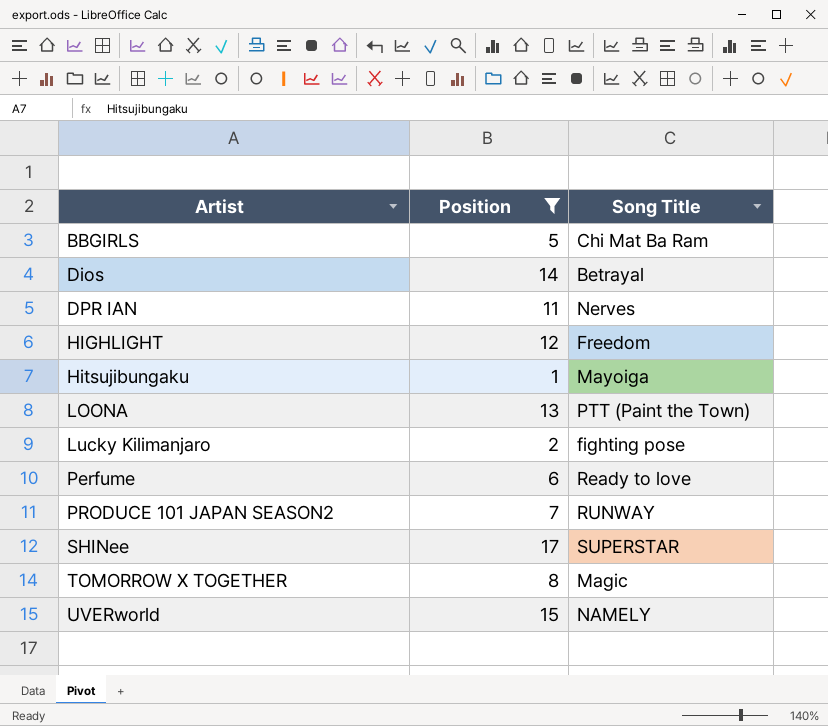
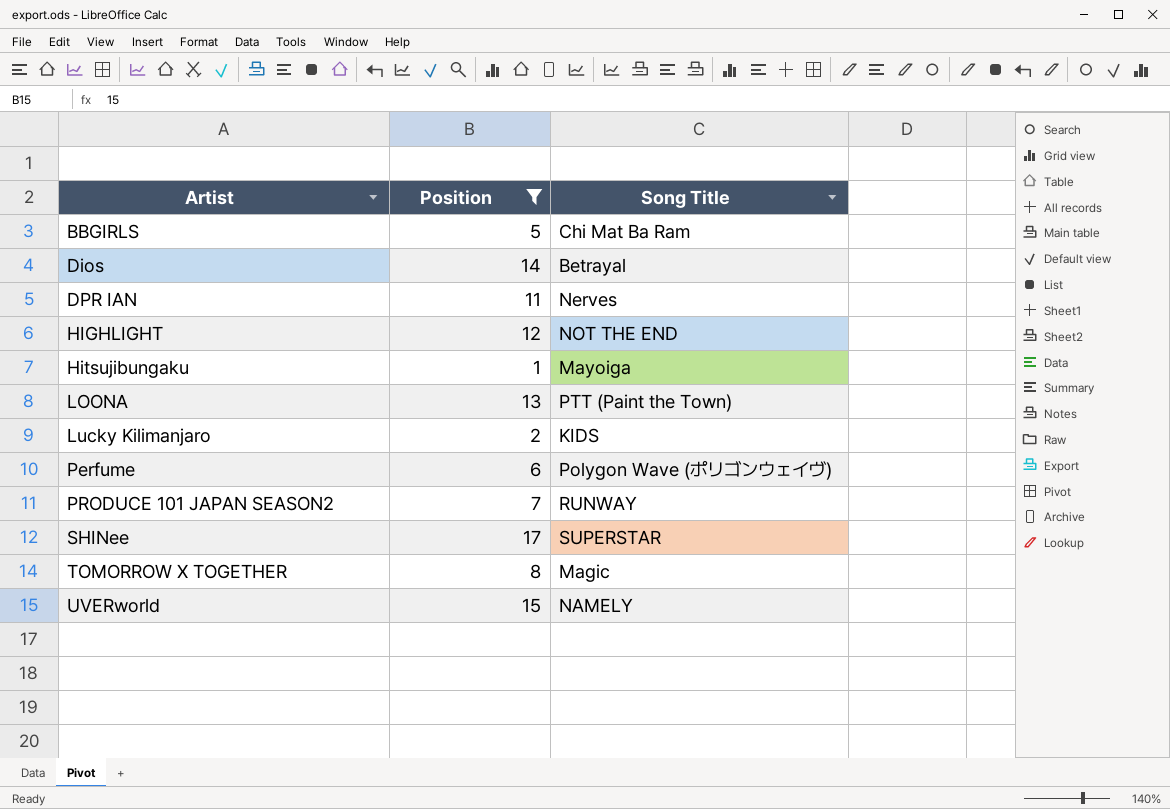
HIGHLIGHT | Song Title: Freedom -> NOT THE END
Lucky Kilimanjaro | Song Title: fighting pose -> KIDS
Perfume | Song Title: Ready to love -> Polygon Wave (ポリゴンウェイヴ)

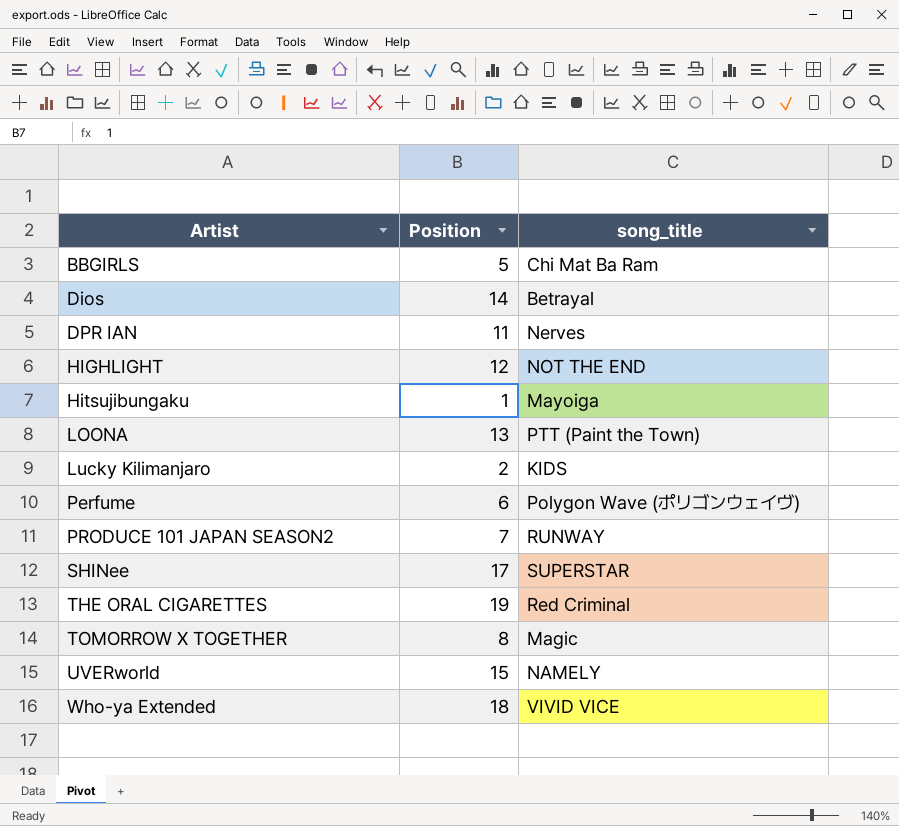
filter: Position <= 17 -> none
column name: Song Title -> song_title

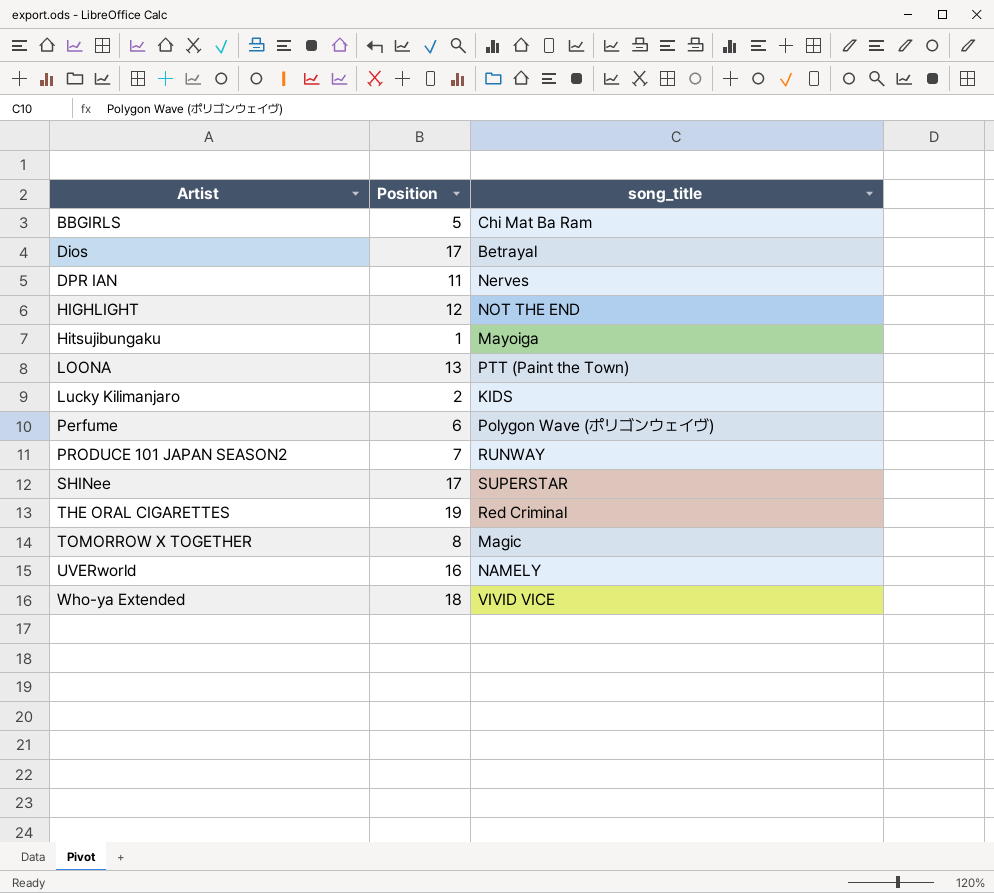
Dios | Position: 14 -> 17
UVERworld | Position: 15 -> 16

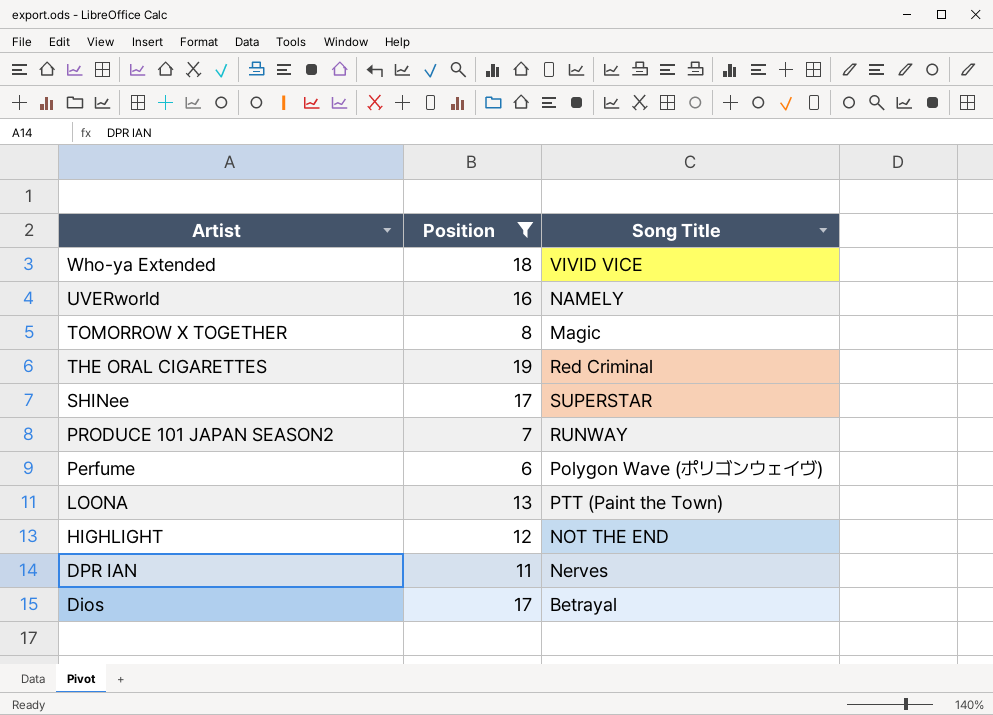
filter: none -> Position >= 6
row order: Artist ascending -> Artist descending
column name: song_title -> Song Title

